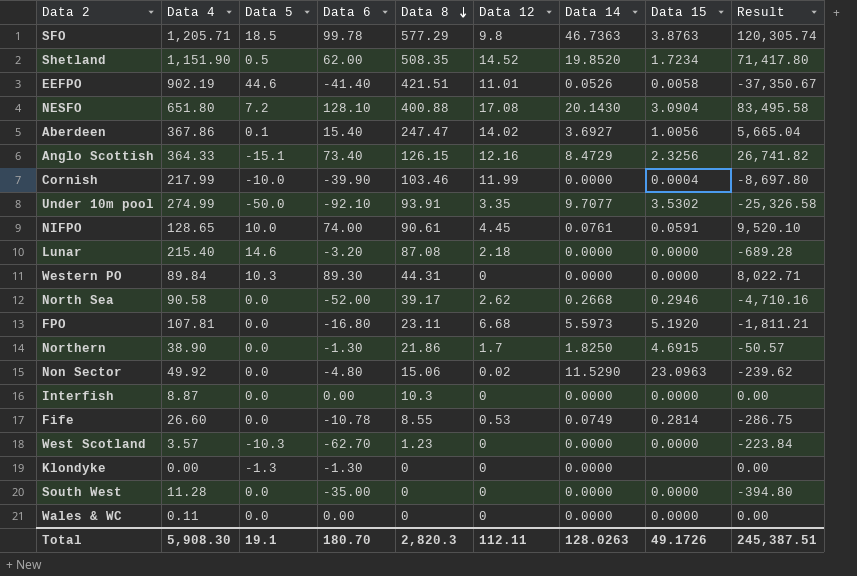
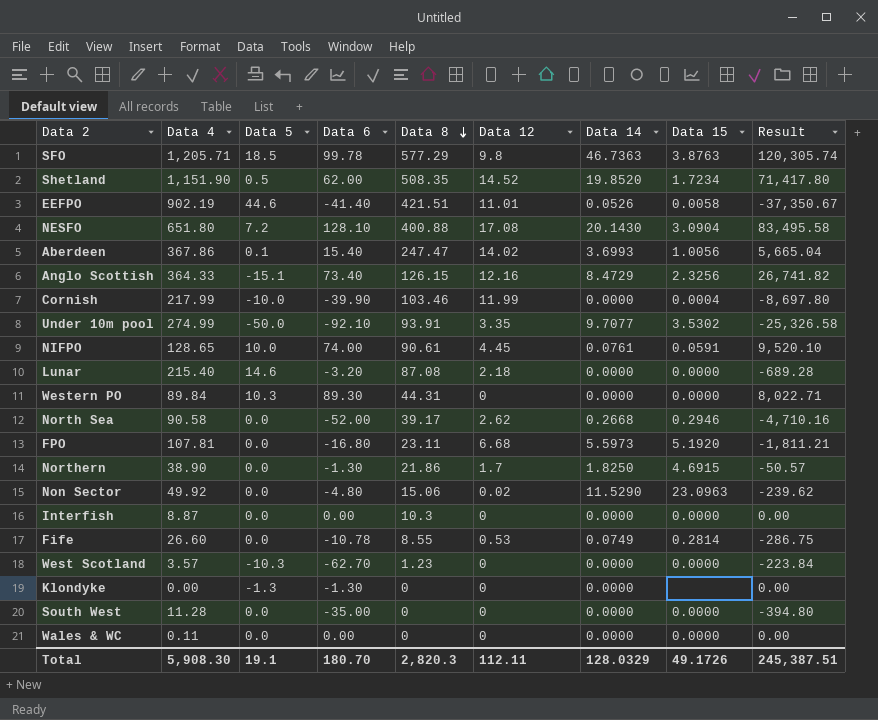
Aberdeen | Data 14: 3.6927 -> 3.6993
Total | Data 14: 128.0263 -> 128.0329

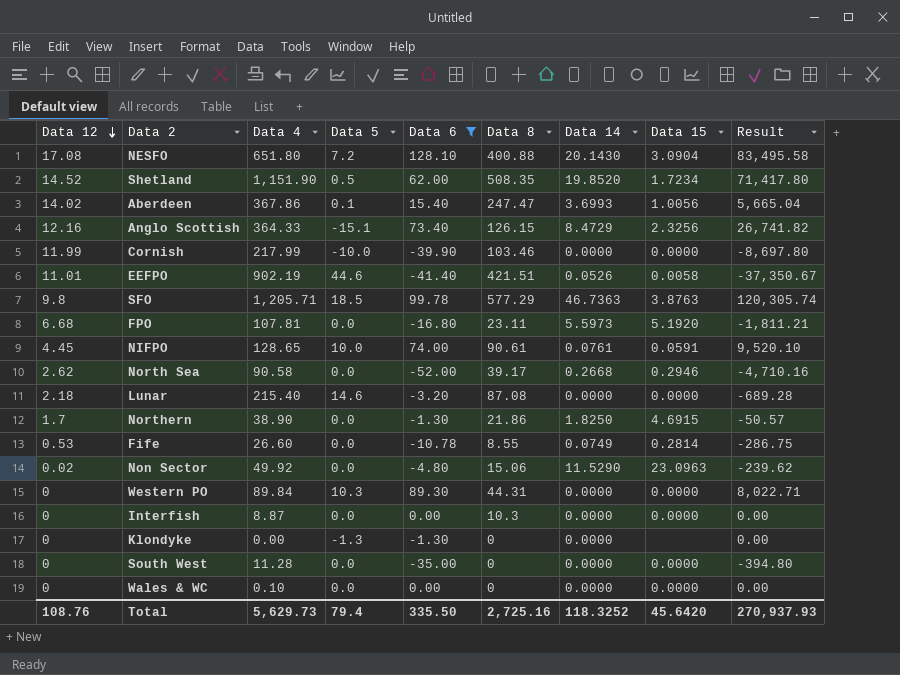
filter: none -> Data 6 >= -52.00
row order: Data 8 descending -> Data 12 descending
column Data 12 | position: 6 -> 1
Cornish | Data 15: 0.0004 -> 0.0000
Wales & WC | Data 4: 0.11 -> 0.10
Total | Data 12: 112.11 -> 108.76
Total | Data 4: 5,908.30 -> 5,629.73
Total | Data 5: 19.1 -> 79.4
Total | Data 6: 180.70 -> 335.50
Total | Data 8: 2,820.3 -> 2,725.16
Total | Data 14: 128.0329 -> 118.3252
Total | Data 15: 49.1726 -> 45.6420
Total | Result: 245,387.51 -> 270,937.93

